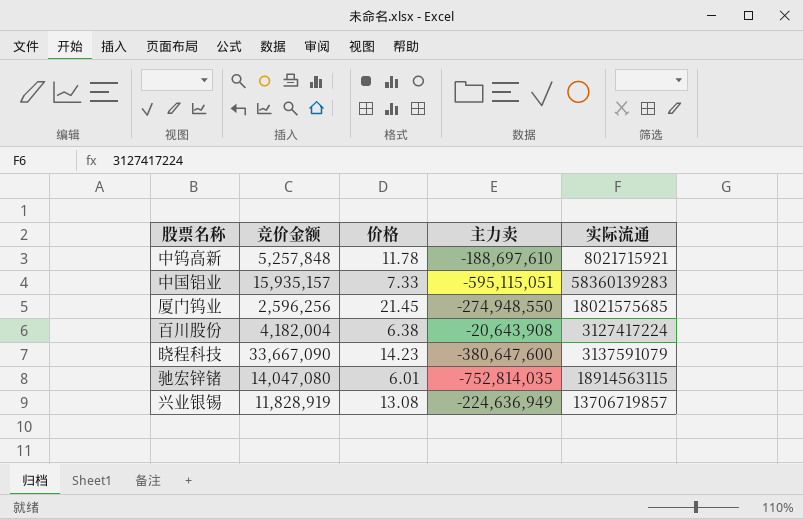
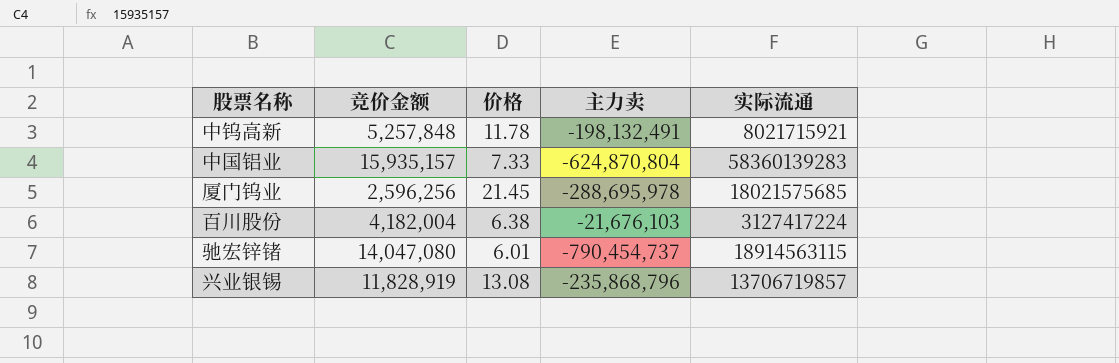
row 晓程科技: 33,667,090 | 14.23 | -380,647,600 | 3137591079 -> none
中钨高新 | 主力卖: -188,697,610 -> -198,132,491
中国铝业 | 主力卖: -595,115,051 -> -624,870,804
厦门钨业 | 主力卖: -274,948,550 -> -288,695,978
百川股份 | 主力卖: -20,643,908 -> -21,676,103
驰宏锌锗 | 主力卖: -752,814,035 -> -790,454,737
兴业银锡 | 主力卖: -224,636,949 -> -235,868,796

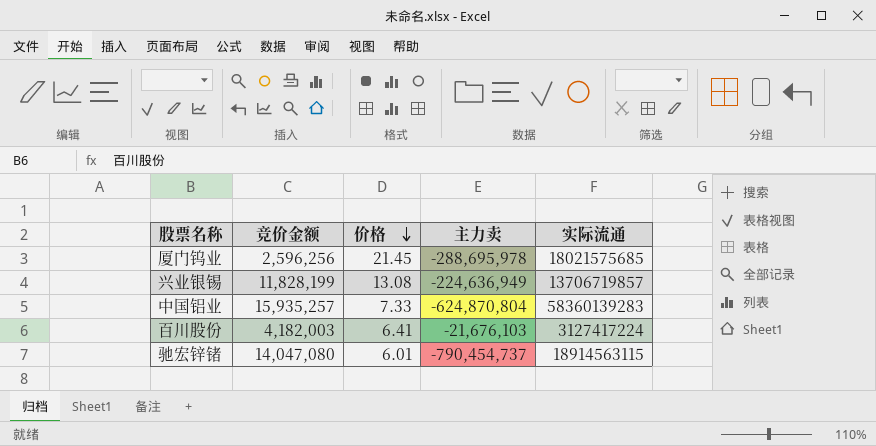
row order: none -> 价格 descending
row 中钨高新: 5,257,848 | 11.78 | -198,132,491 | 8021715921 -> none
兴业银锡 | 竞价金额: 11,828,919 -> 11,828,199
兴业银锡 | 主力卖: -235,868,796 -> -224,636,949
中国铝业 | 竞价金额: 15,935,157 -> 15,935,257
百川股份 | 竞价金额: 4,182,004 -> 4,182,003
百川股份 | 价格: 6.38 -> 6.41

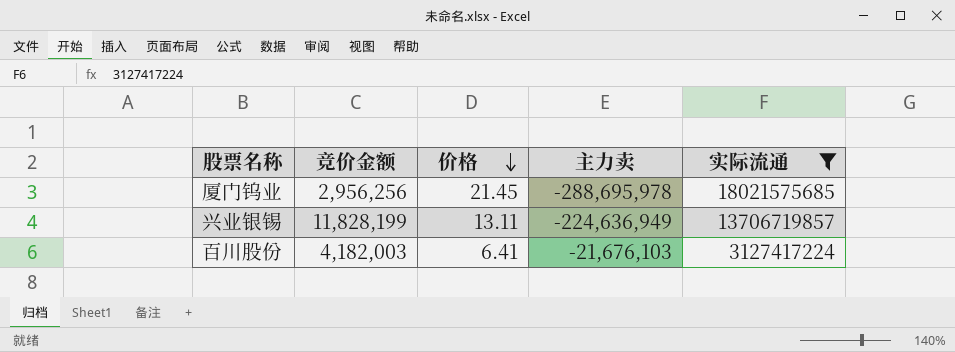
filter: none -> 实际流通 <= 18021575685
厦门钨业 | 竞价金额: 2,596,256 -> 2,956,256
兴业银锡 | 价格: 13.08 -> 13.11

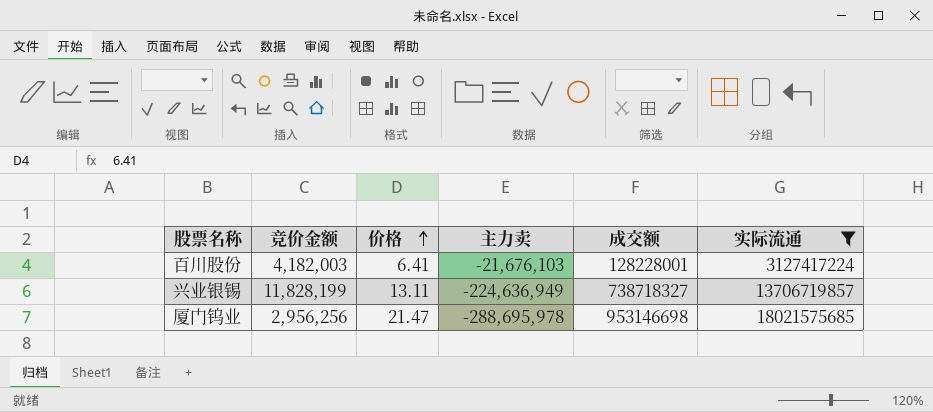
row order: 价格 descending -> 价格 ascending
column 成交额 | position: none -> 5
厦门钨业 | 价格: 21.45 -> 21.47

